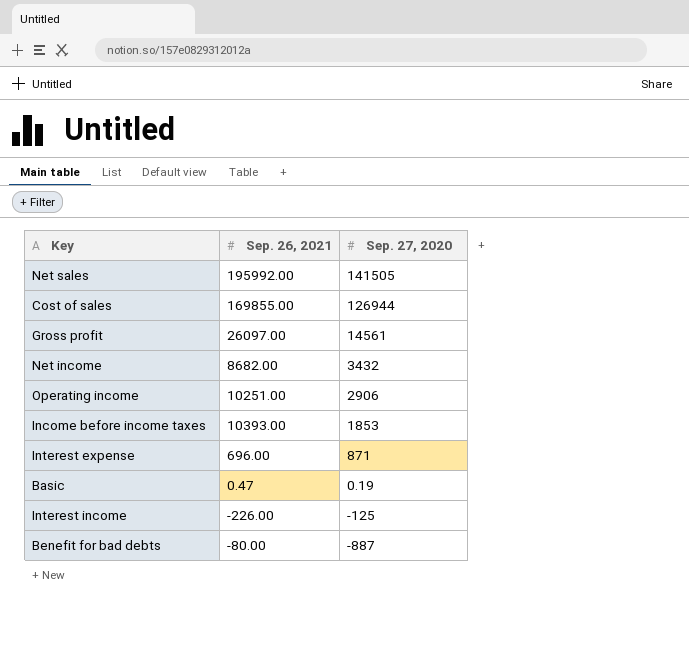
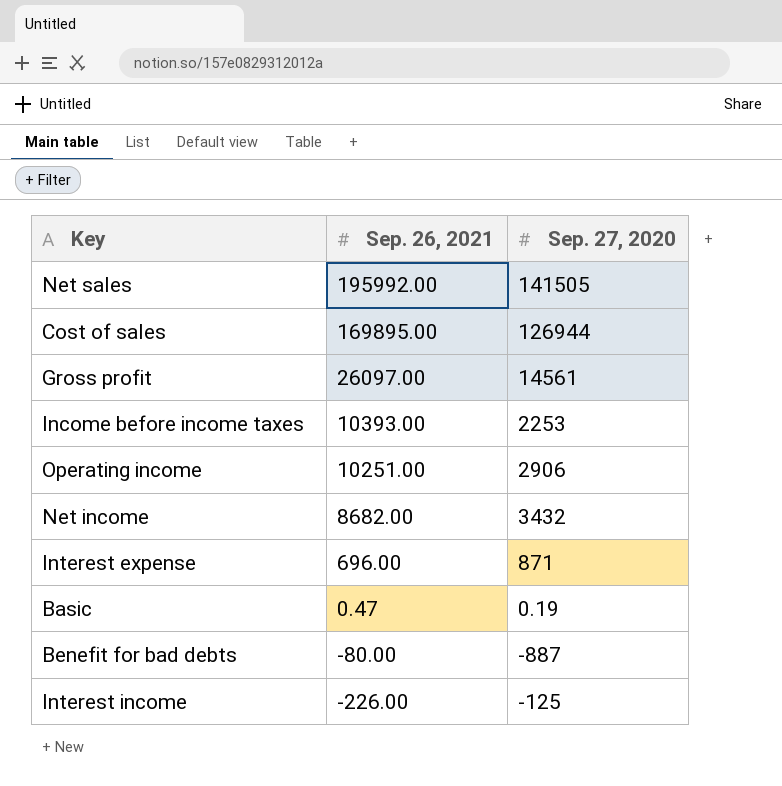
row order: Sep. 27, 2020 descending -> Sep. 26, 2021 descending
Cost of sales | Sep. 26, 2021: 169855.00 -> 169895.00
Income before income taxes | Sep. 27, 2020: 1853 -> 2253

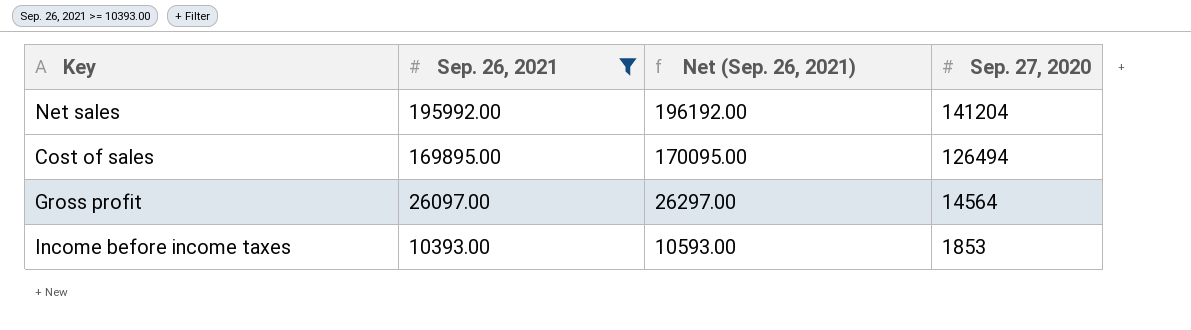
filter: none -> Sep. 26, 2021 >= 10393.00
column Net (Sep. 26, 2021) | formula: none -> [Sep. 26, 2021] + 200
Net sales | Sep. 27, 2020: 141505 -> 141204
Cost of sales | Sep. 27, 2020: 126944 -> 126494
Gross profit | Sep. 27, 2020: 14561 -> 14564
Income before income taxes | Sep. 27, 2020: 2253 -> 1853

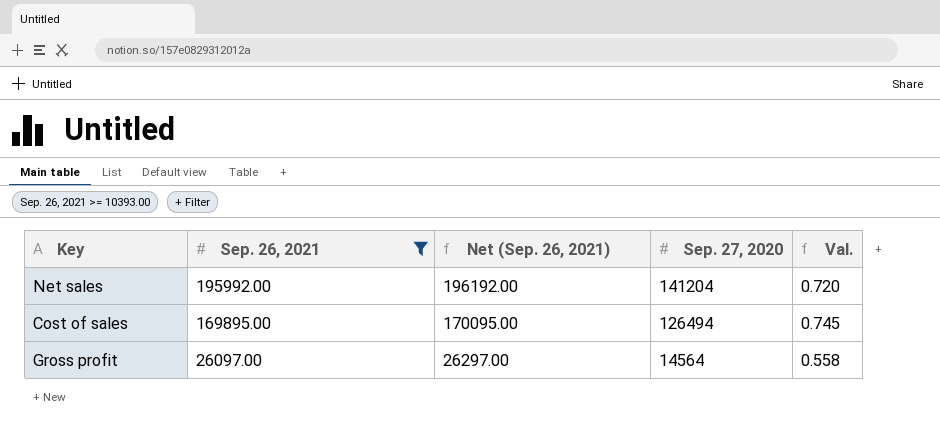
column Val. | formula: none -> [Sep. 27, 2020] / [Sep. 26, 2021]
row Income before income taxes: 10393.00 | 10593.00 | 1853 -> none

